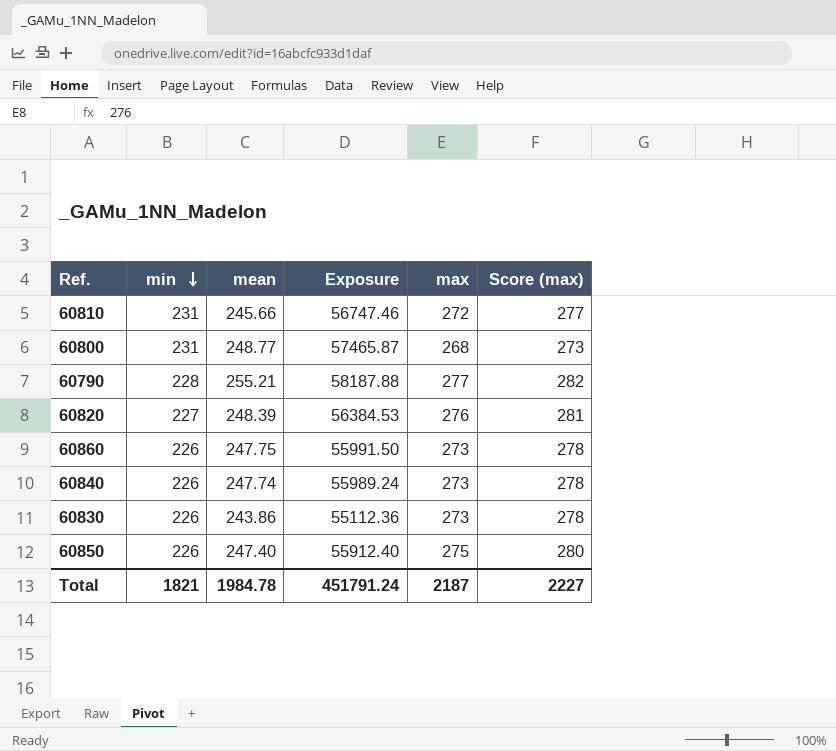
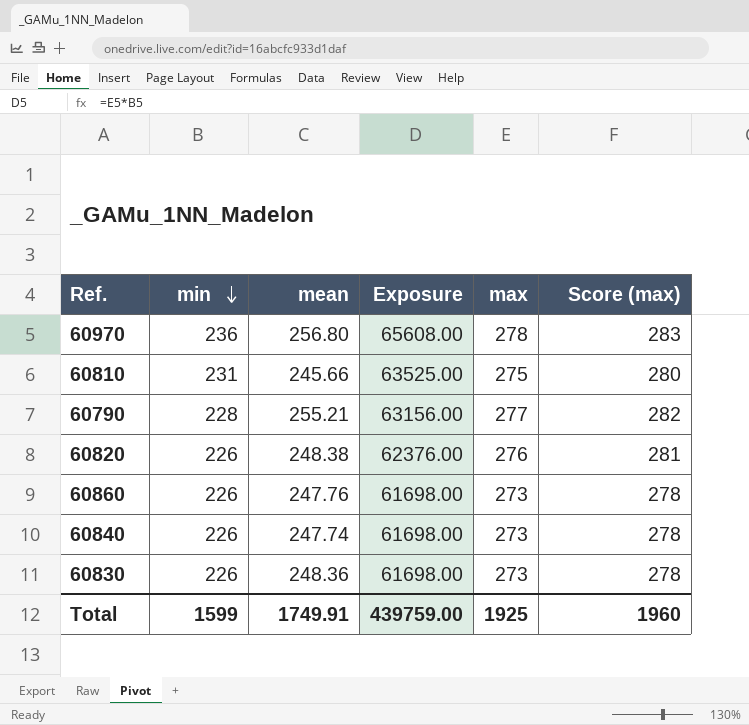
column Exposure | formula: [min] * [mean] -> [min] * [max]
row 60800: 231 | 248.77 | 57465.87 | 268 | 273 -> none
row 60850: 226 | 247.40 | 55912.40 | 275 | 280 -> none
row 60970: none -> 236 | 256.80 | 65608.00 | 278 | 283
60810 | max: 272 -> 275
60810 | Score (max): 277 -> 280
60820 | min: 227 -> 226
60820 | mean: 248.39 -> 248.38
60860 | mean: 247.75 -> 247.76
60830 | mean: 243.86 -> 248.36
Total | min: 1821 -> 1599
Total | mean: 1984.78 -> 1749.91
Total | Exposure: 451791.24 -> 439759.00
Total | max: 2187 -> 1925
Total | Score (max): 2227 -> 1960

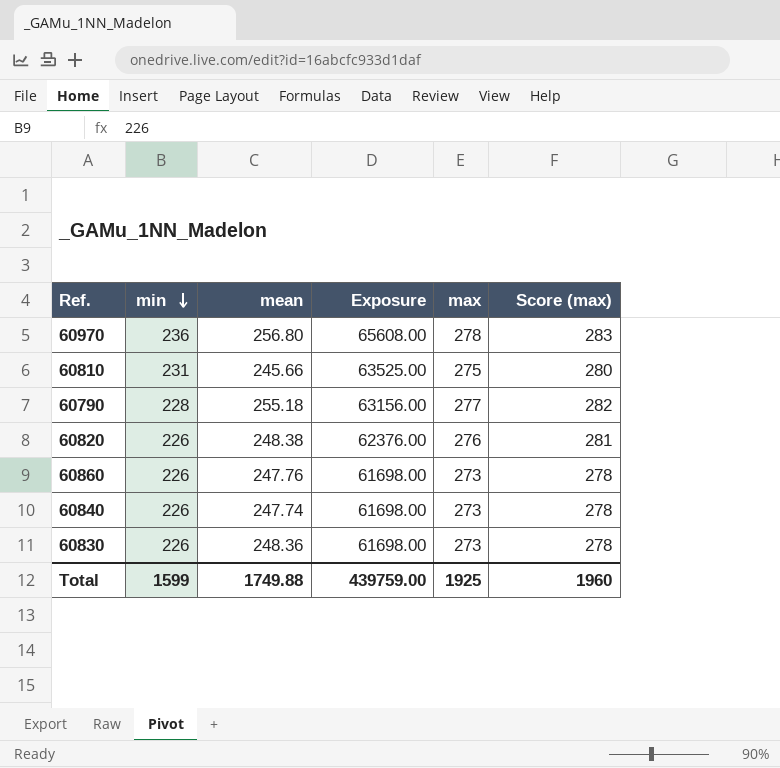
60790 | mean: 255.21 -> 255.18
Total | mean: 1749.91 -> 1749.88

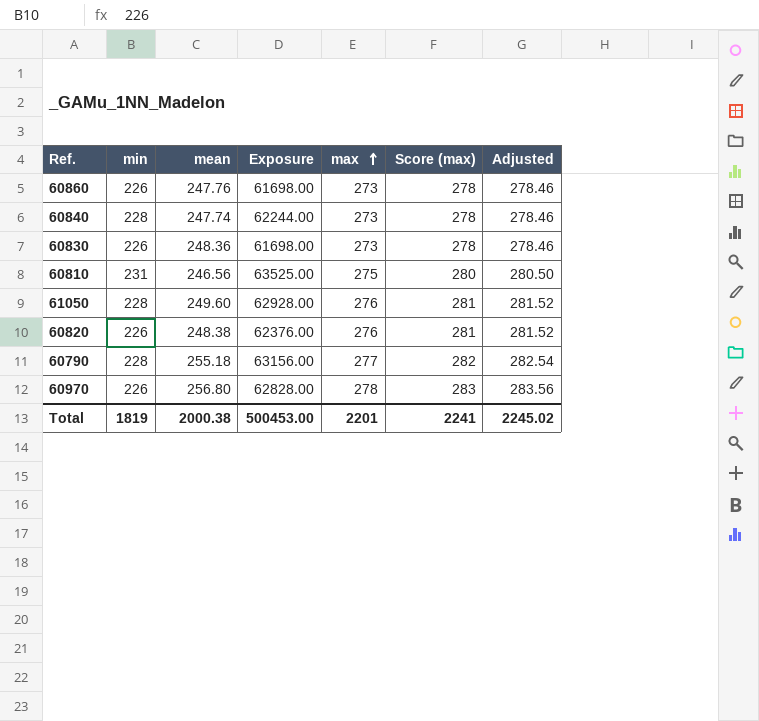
row order: min descending -> max ascending
column Adjusted | formula: none -> [max] * 1.02
60840 | min: 226 -> 228
60840 | Exposure: 61698.00 -> 62244.00
60810 | mean: 245.66 -> 246.56
row 61050: none -> 228 | 249.60 | 62928.00 | 276 | 281 | 281.52
60970 | min: 236 -> 226
60970 | Exposure: 65608.00 -> 62828.00
Total | min: 1599 -> 1819
Total | mean: 1749.88 -> 2000.38
Total | Exposure: 439759.00 -> 500453.00
Total | max: 1925 -> 2201
Total | Score (max): 1960 -> 2241

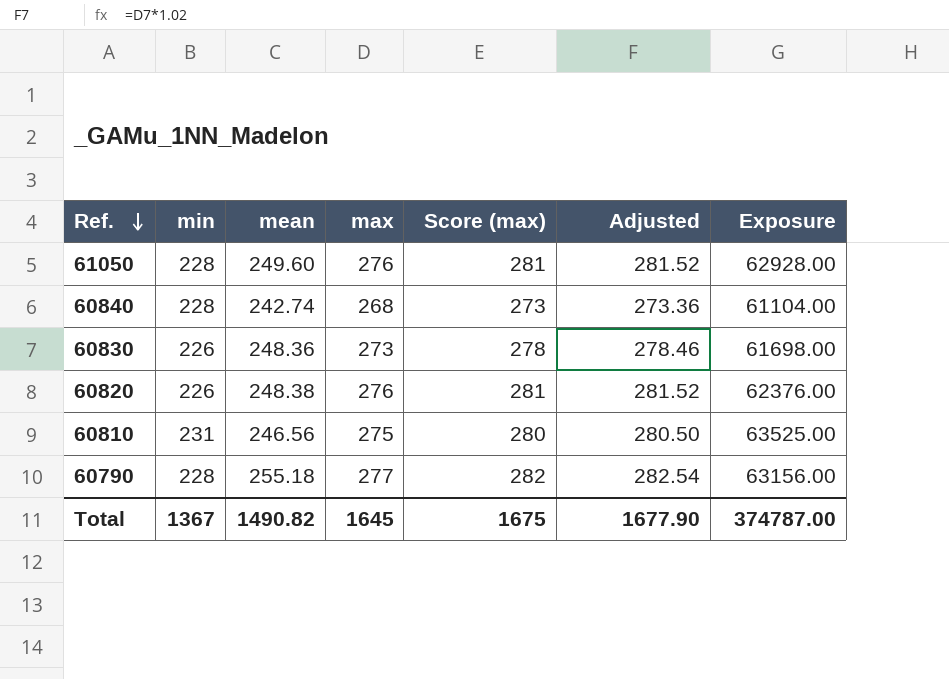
row order: max ascending -> Ref. descending
column Exposure | position: 4 -> 7
row 60860: 226 | 247.76 | 61698.00 | 273 | 278 | 278.46 -> none
row 60970: 226 | 256.80 | 62828.00 | 278 | 283 | 283.56 -> none
60840 | mean: 247.74 -> 242.74
60840 | max: 273 -> 268
60840 | Score (max): 278 -> 273
60840 | Adjusted: 278.46 -> 273.36
60840 | Exposure: 62244.00 -> 61104.00
Total | min: 1819 -> 1367
Total | mean: 2000.38 -> 1490.82
Total | max: 2201 -> 1645
Total | Score (max): 2241 -> 1675
Total | Adjusted: 2245.02 -> 1677.90
Total | Exposure: 500453.00 -> 374787.00

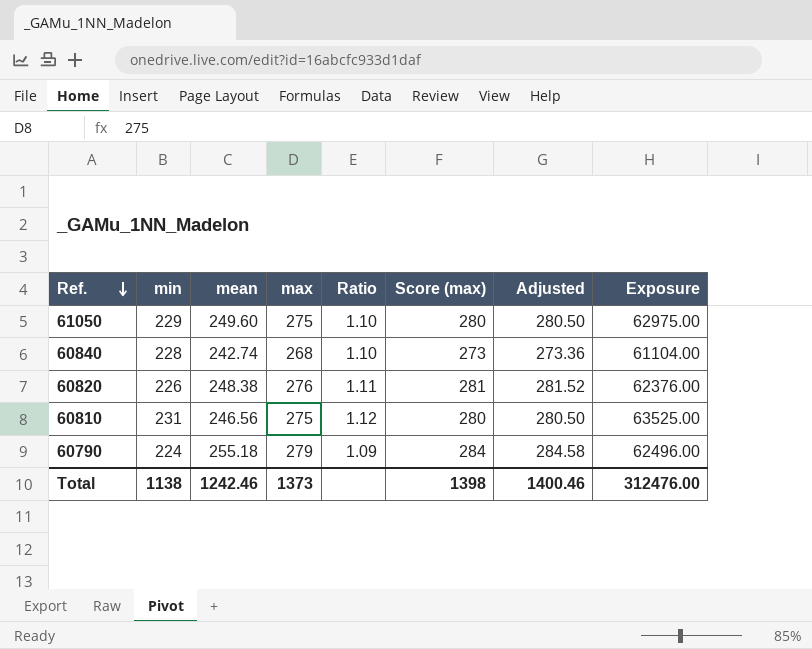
column Ratio | formula: none -> [max] / [mean]
row 60830: 226 | 248.36 | 273 | 278 | 278.46 | 61698.00 -> none
61050 | min: 228 -> 229
61050 | max: 276 -> 275
61050 | Score (max): 281 -> 280
61050 | Adjusted: 281.52 -> 280.50
61050 | Exposure: 62928.00 -> 62975.00
60790 | min: 228 -> 224
60790 | max: 277 -> 279
60790 | Score (max): 282 -> 284
60790 | Adjusted: 282.54 -> 284.58
60790 | Exposure: 63156.00 -> 62496.00
Total | min: 1367 -> 1138
Total | mean: 1490.82 -> 1242.46
Total | max: 1645 -> 1373
Total | Score (max): 1675 -> 1398
Total | Adjusted: 1677.90 -> 1400.46
Total | Exposure: 374787.00 -> 312476.00

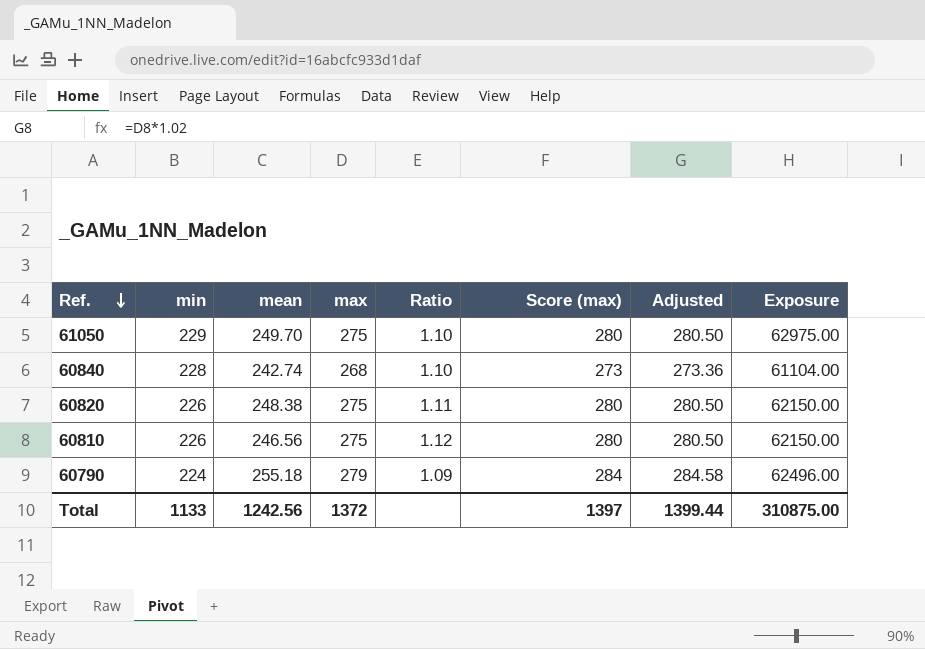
61050 | mean: 249.60 -> 249.70
60820 | max: 276 -> 275
60820 | Score (max): 281 -> 280
60820 | Adjusted: 281.52 -> 280.50
60820 | Exposure: 62376.00 -> 62150.00
60810 | min: 231 -> 226
60810 | Exposure: 63525.00 -> 62150.00
Total | min: 1138 -> 1133
Total | mean: 1242.46 -> 1242.56
Total | max: 1373 -> 1372
Total | Score (max): 1398 -> 1397
Total | Adjusted: 1400.46 -> 1399.44
Total | Exposure: 312476.00 -> 310875.00

